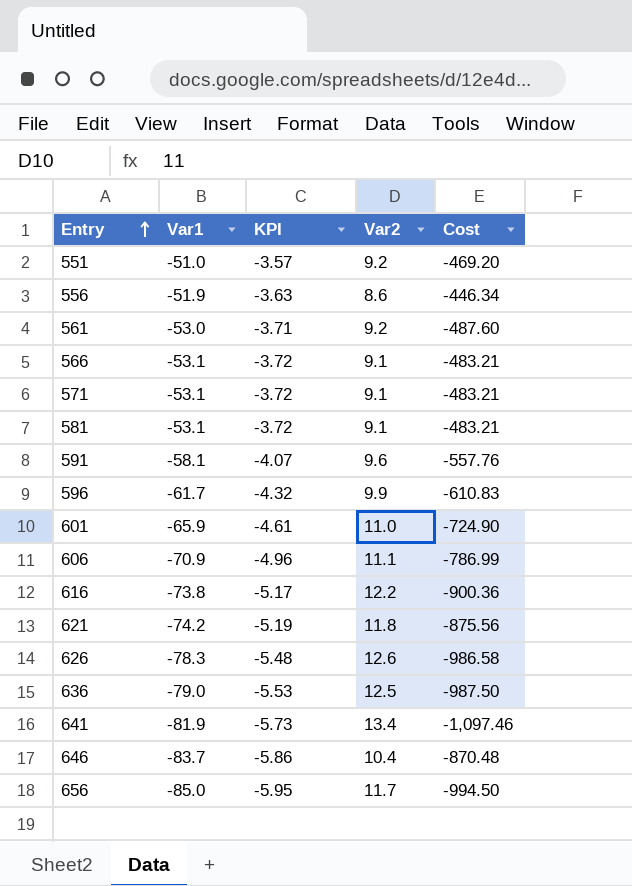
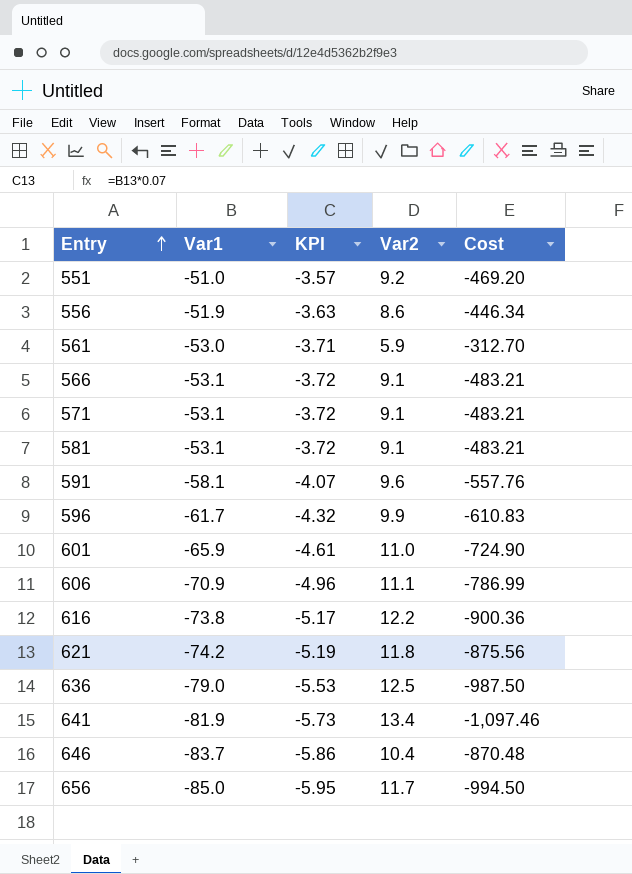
row 626: -78.3 | -5.48 | 12.6 | -986.58 -> none
561 | Var2: 9.2 -> 5.9
561 | Cost: -487.60 -> -312.70

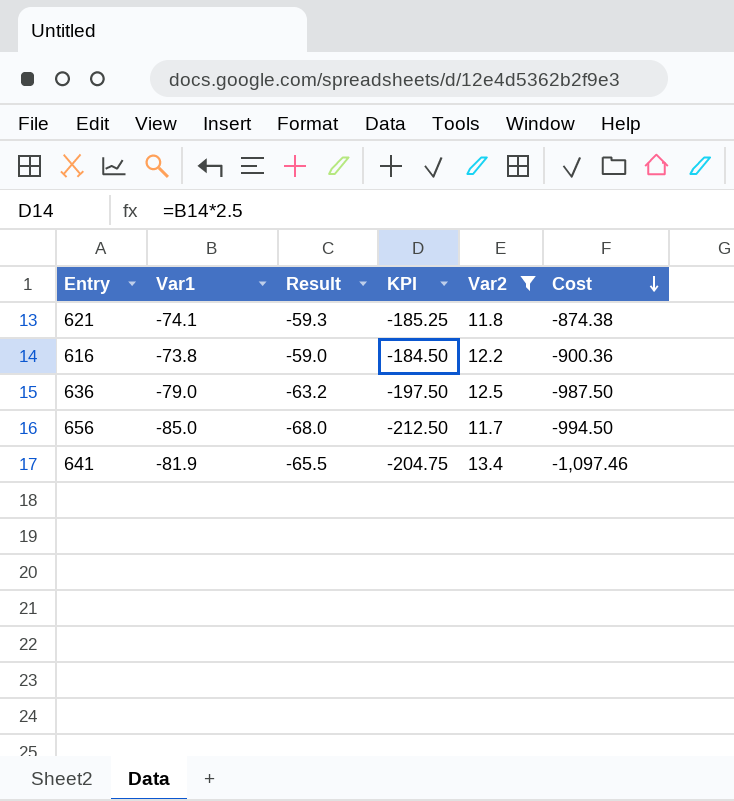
filter: none -> Var2 >= 11.7
row order: Entry ascending -> Cost descending
column Result | formula: none -> [Var1] * 0.8
column KPI | formula: [Var1] * 0.07 -> [Var1] * 2.5
621 | Var1: -74.2 -> -74.1
621 | Cost: -875.56 -> -874.38

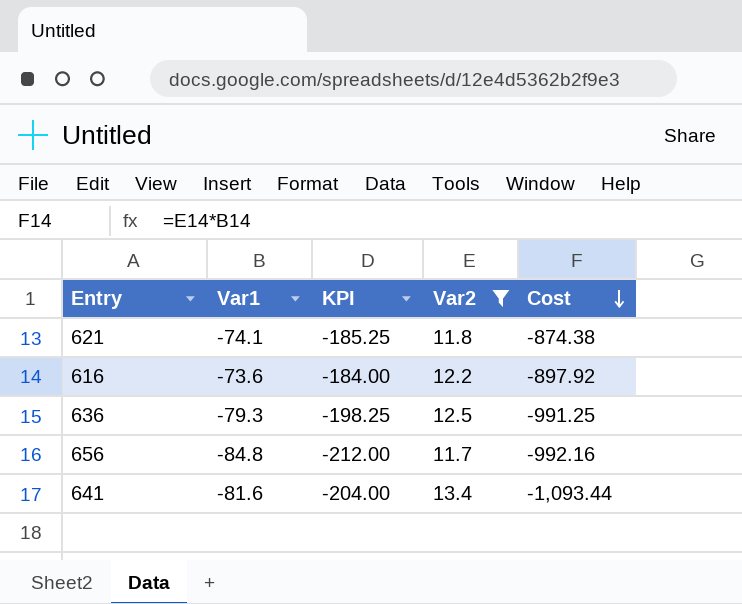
column Result | formula: [Var1] * 0.8 -> none
616 | Var1: -73.8 -> -73.6
616 | KPI: -184.50 -> -184.00
616 | Cost: -900.36 -> -897.92
636 | Var1: -79.0 -> -79.3
636 | KPI: -197.50 -> -198.25
636 | Cost: -987.50 -> -991.25
656 | Var1: -85.0 -> -84.8
656 | KPI: -212.50 -> -212.00
656 | Cost: -994.50 -> -992.16
641 | Var1: -81.9 -> -81.6
641 | KPI: -204.75 -> -204.00
641 | Cost: -1,097.46 -> -1,093.44

